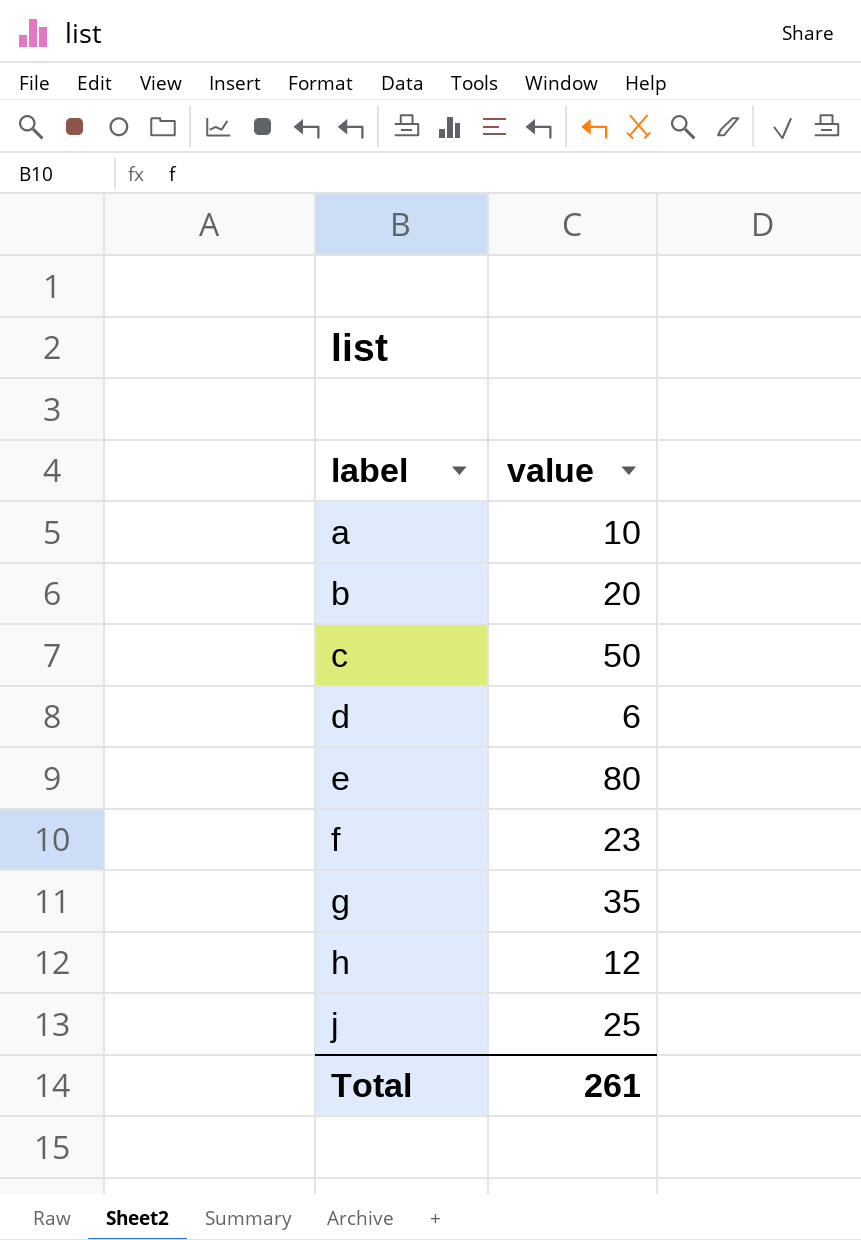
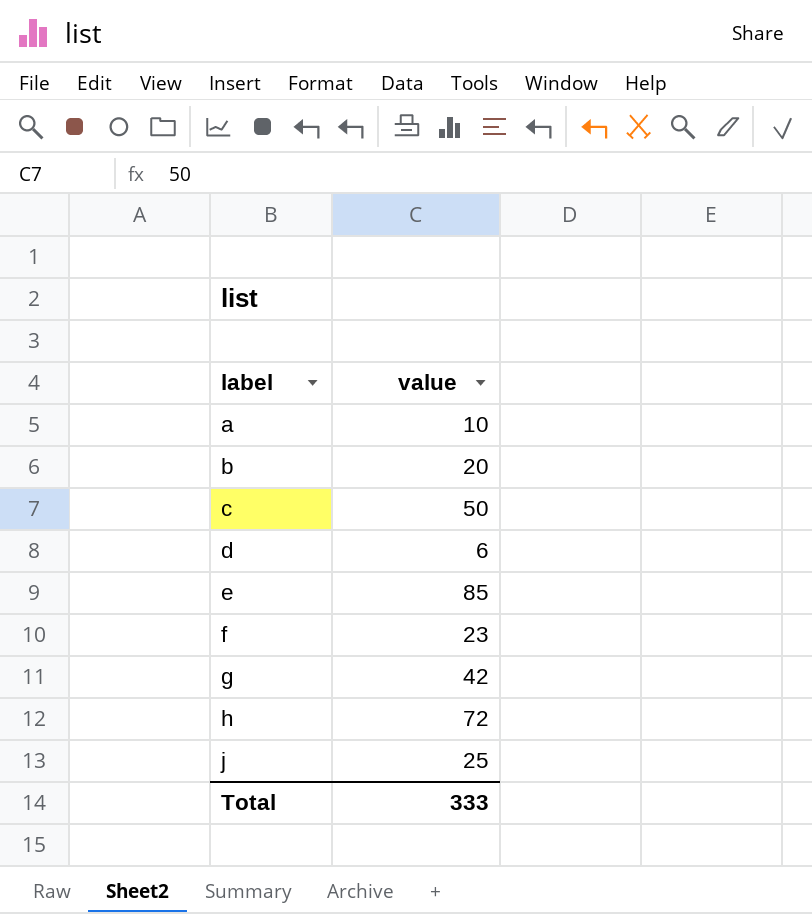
e | value: 80 -> 85
g | value: 35 -> 42
h | value: 12 -> 72
Total | value: 261 -> 333

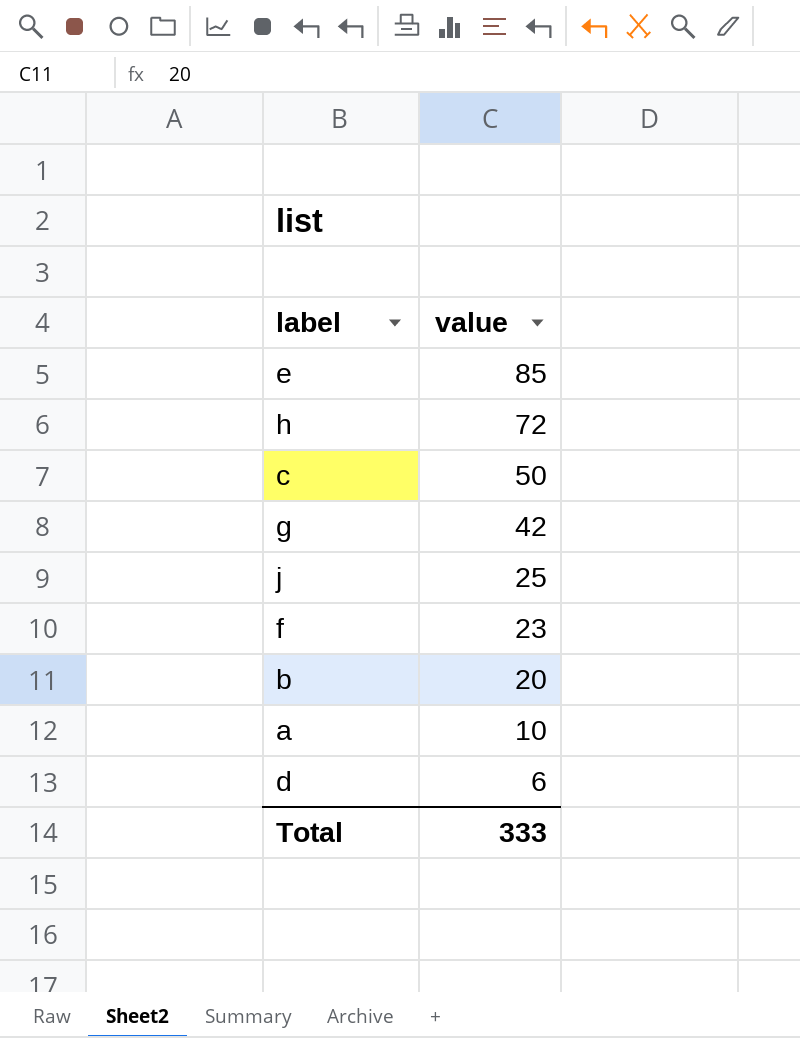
row order: label ascending -> value descending

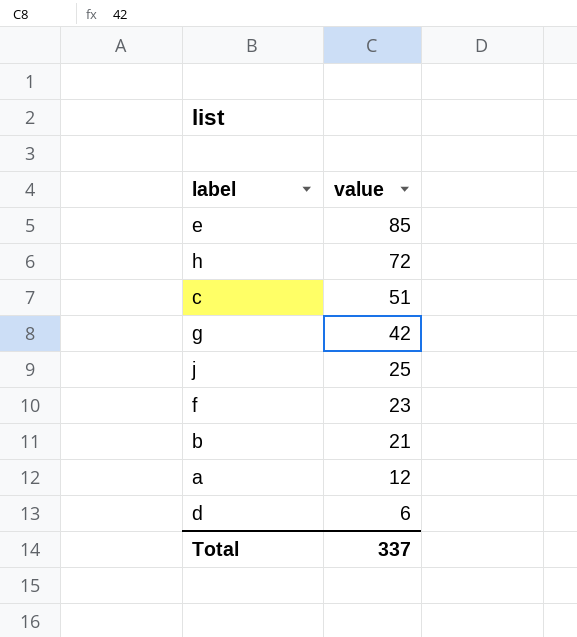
c | value: 50 -> 51
b | value: 20 -> 21
a | value: 10 -> 12
Total | value: 333 -> 337

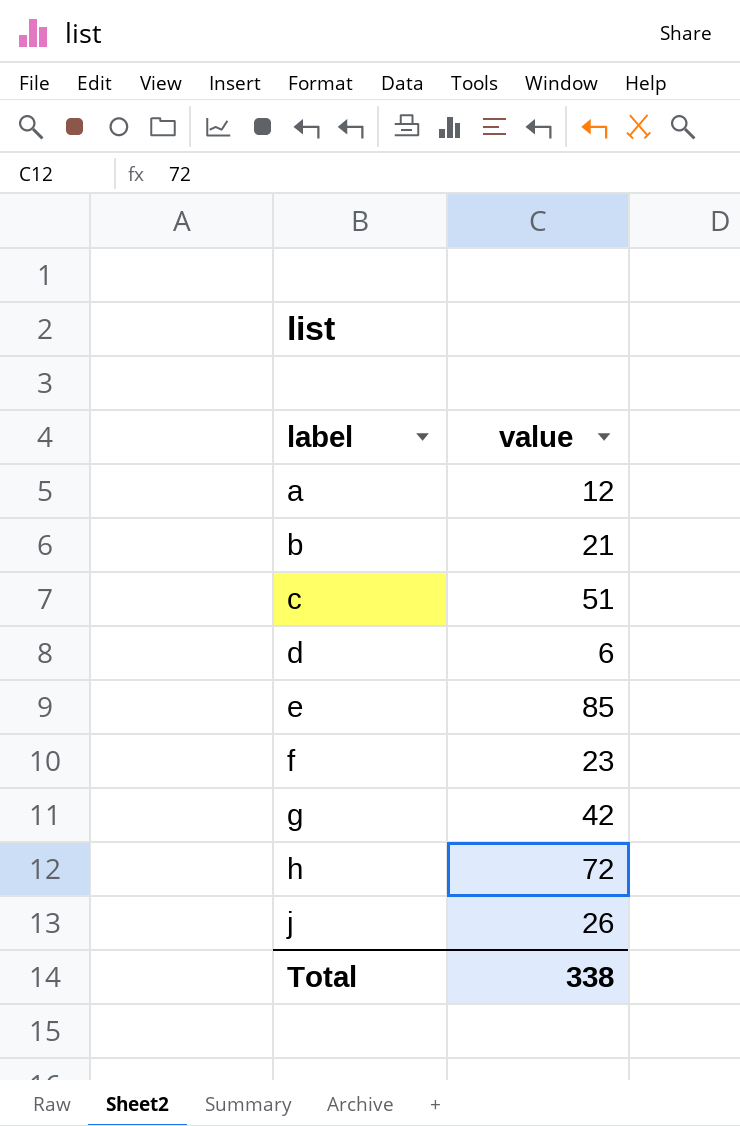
row order: value descending -> label ascending
j | value: 25 -> 26
Total | value: 337 -> 338

